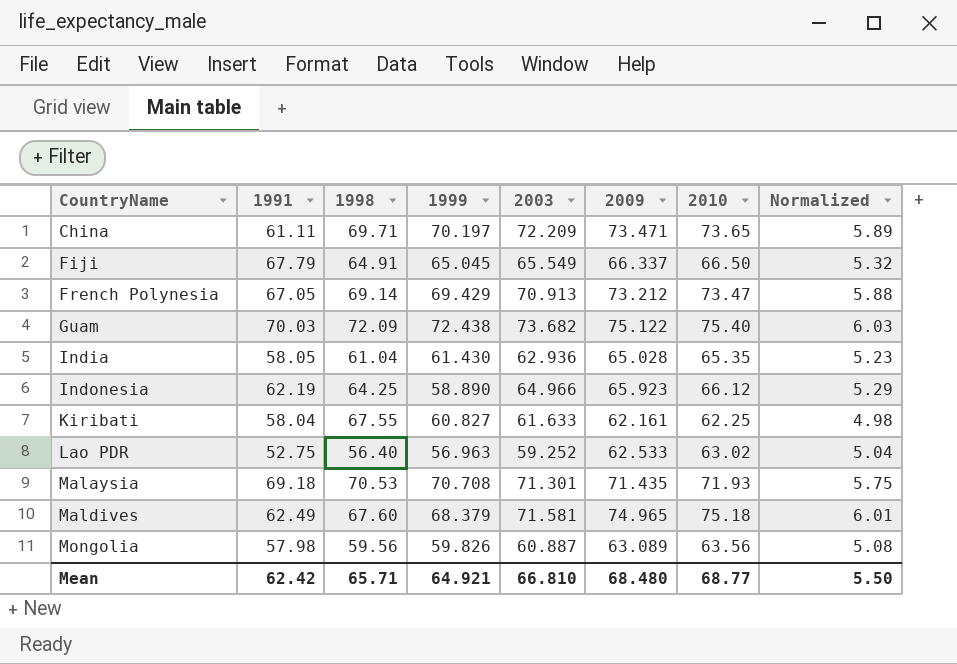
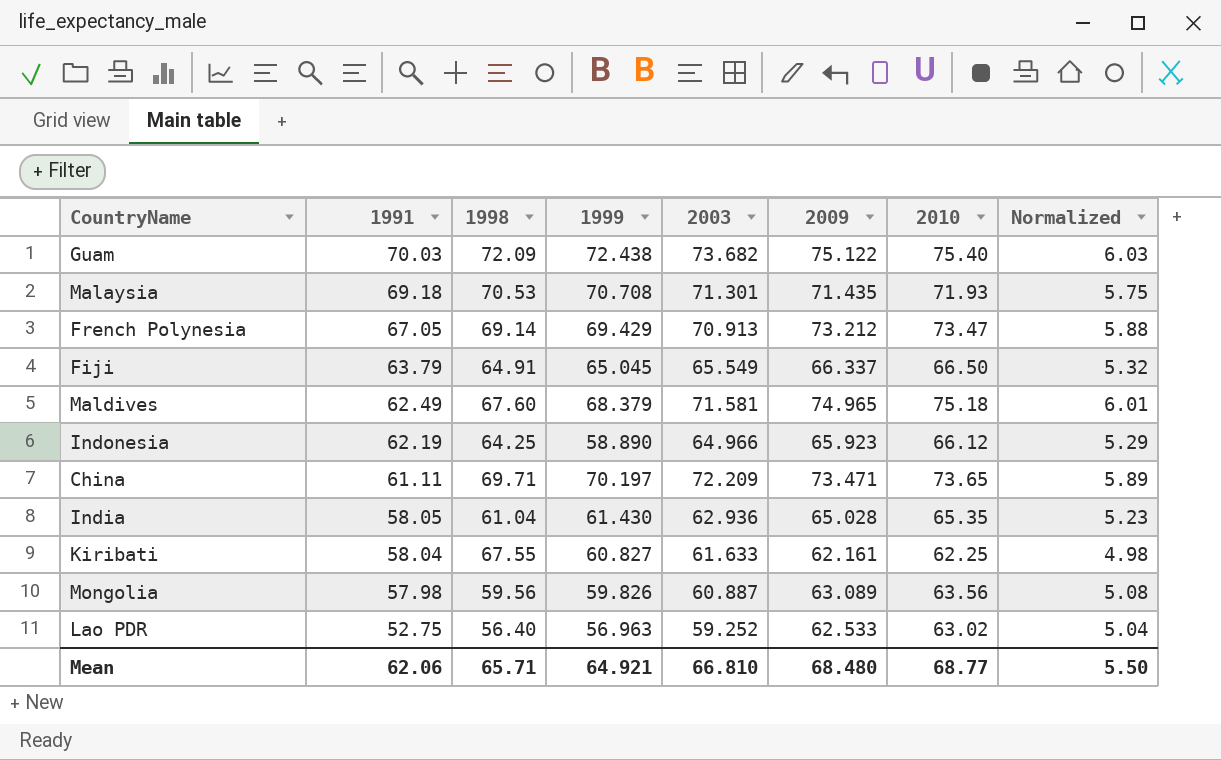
row order: CountryName ascending -> 1991 descending
Fiji | 1991: 67.79 -> 63.79
Mean | 1991: 62.42 -> 62.06

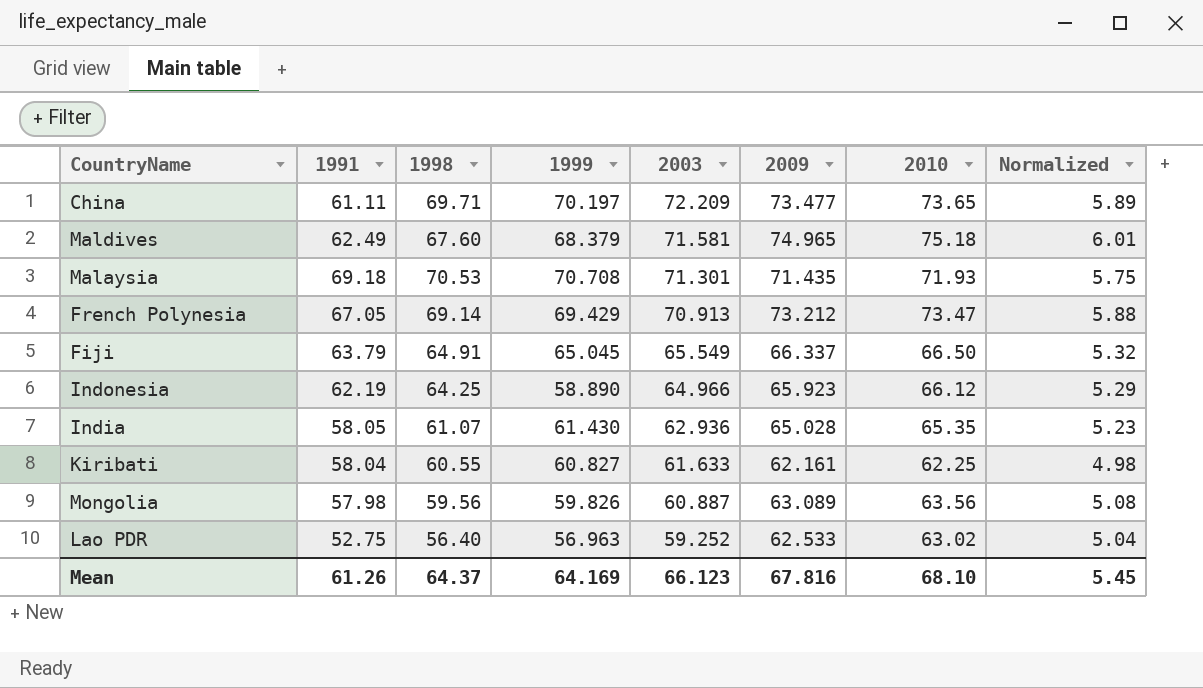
row order: 1991 descending -> 2003 descending
row Guam: 70.03 | 72.09 | 72.438 | 73.682 | 75.122 | 75.40 | 6.03 -> none
China | 2009: 73.471 -> 73.477
India | 1998: 61.04 -> 61.07
Kiribati | 1998: 67.55 -> 60.55
Mean | 1991: 62.06 -> 61.26
Mean | 1998: 65.71 -> 64.37
Mean | 1999: 64.921 -> 64.169
Mean | 2003: 66.810 -> 66.123
Mean | 2009: 68.480 -> 67.816
Mean | 2010: 68.77 -> 68.10
Mean | Normalized: 5.50 -> 5.45

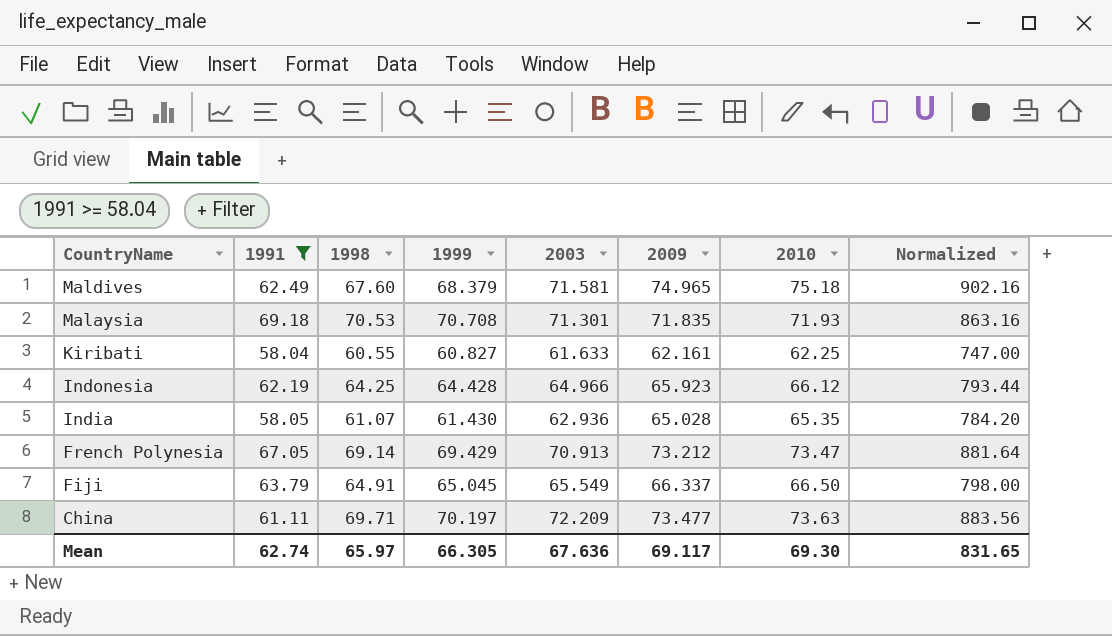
filter: none -> 1991 >= 58.04
row order: 2003 descending -> CountryName descending
column Normalized | formula: [2010] * 0.08 -> [2010] * 12
Malaysia | 2009: 71.435 -> 71.835
Indonesia | 1999: 58.890 -> 64.428
China | 2010: 73.65 -> 73.63
Mean | 1991: 61.26 -> 62.74
Mean | 1998: 64.37 -> 65.97
Mean | 1999: 64.169 -> 66.305
Mean | 2003: 66.123 -> 67.636
Mean | 2009: 67.816 -> 69.117
Mean | 2010: 68.10 -> 69.30
Mean | Normalized: 5.45 -> 831.65

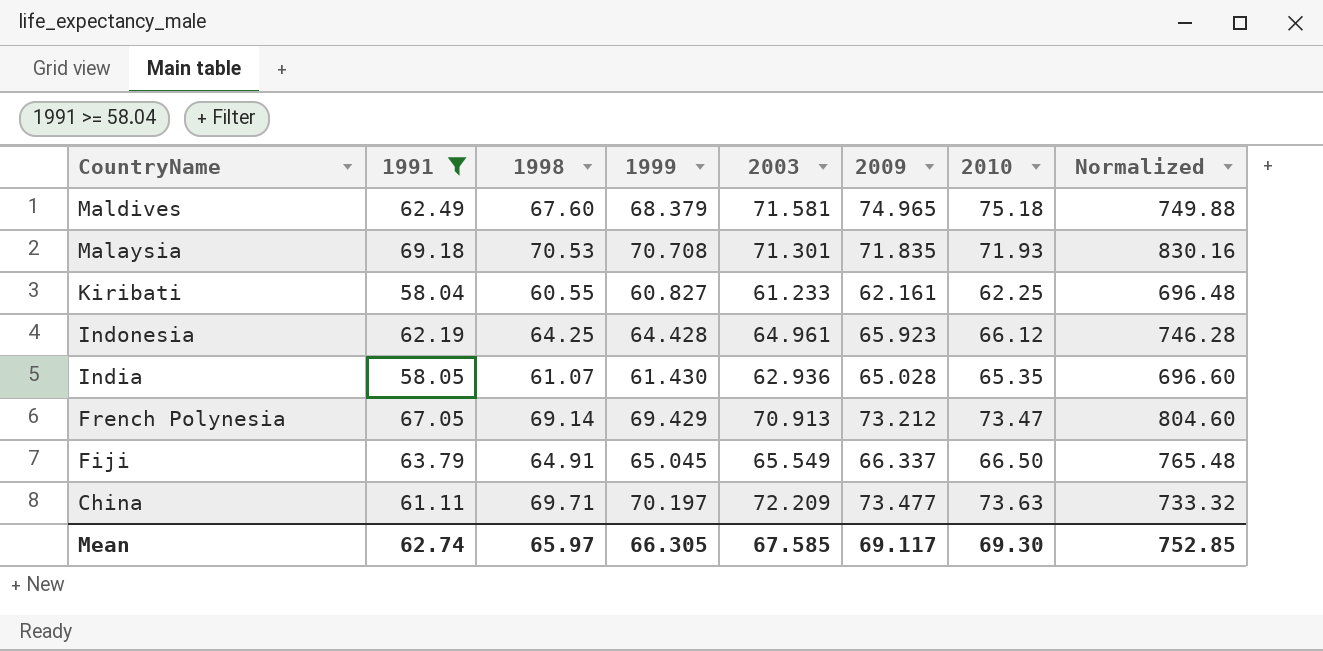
column Normalized | formula: [2010] * 12 -> [1991] * 12
Kiribati | 2003: 61.633 -> 61.233
Indonesia | 2003: 64.966 -> 64.961
Mean | 2003: 67.636 -> 67.585
Mean | Normalized: 831.65 -> 752.85

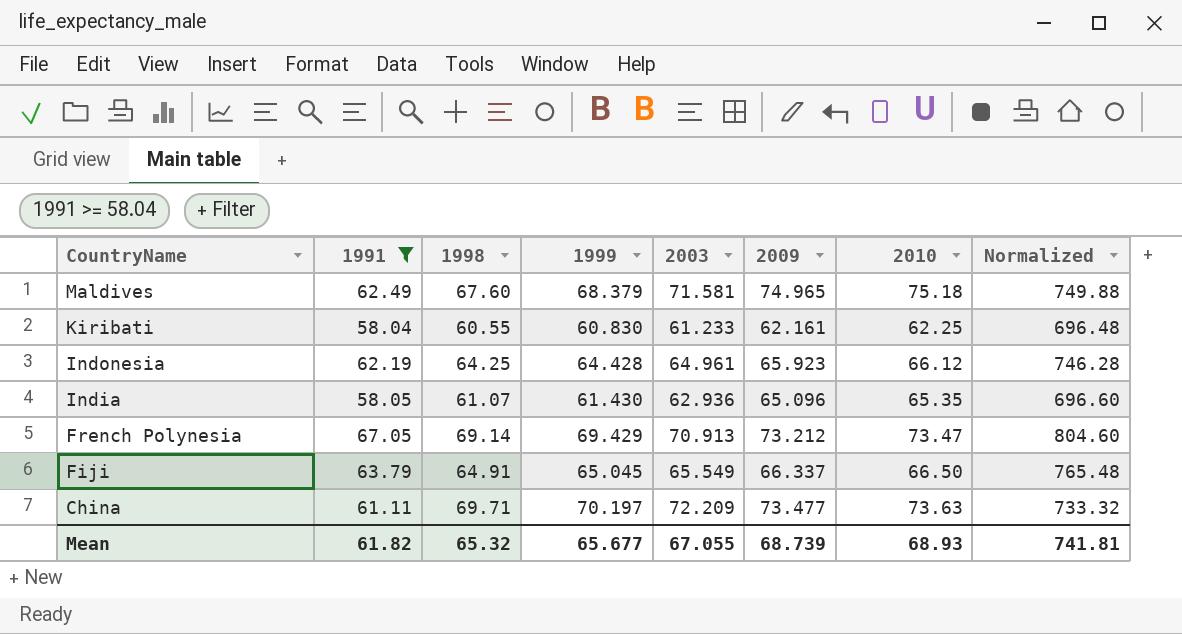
row Malaysia: 69.18 | 70.53 | 70.708 | 71.301 | 71.835 | 71.93 | 830.16 -> none
Kiribati | 1999: 60.827 -> 60.830
India | 2009: 65.028 -> 65.096
Mean | 1991: 62.74 -> 61.82
Mean | 1998: 65.97 -> 65.32
Mean | 1999: 66.305 -> 65.677
Mean | 2003: 67.585 -> 67.055
Mean | 2009: 69.117 -> 68.739
Mean | 2010: 69.30 -> 68.93
Mean | Normalized: 752.85 -> 741.81

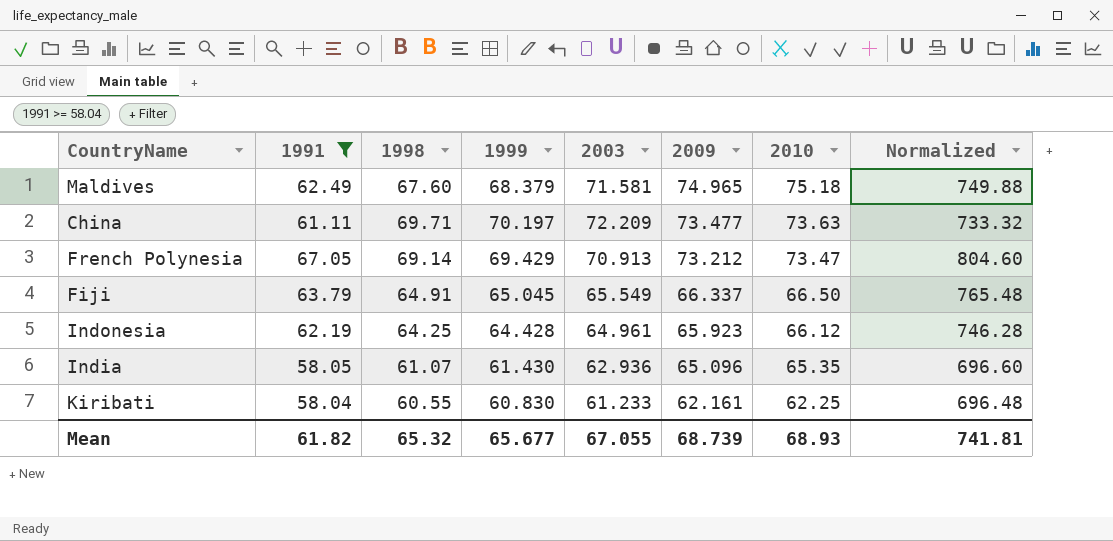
row order: CountryName descending -> 2009 descending

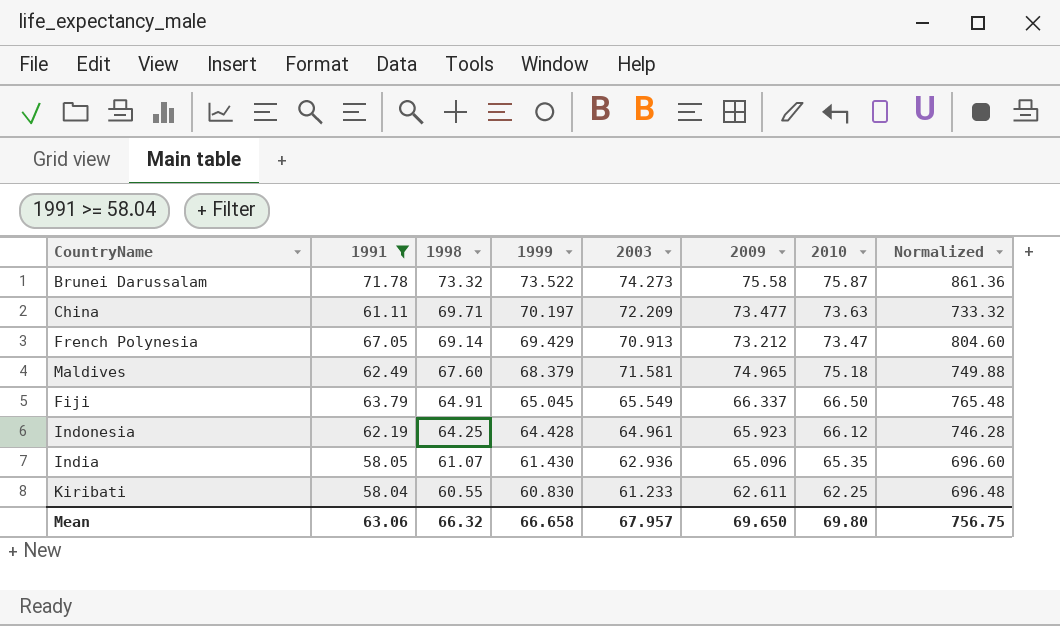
row order: 2009 descending -> 1998 descending
row Brunei Darussalam: none -> 71.78 | 73.32 | 73.522 | 74.273 | 75.58 | 75.87 | 861.36
Kiribati | 2009: 62.161 -> 62.611
Mean | 1991: 61.82 -> 63.06
Mean | 1998: 65.32 -> 66.32
Mean | 1999: 65.677 -> 66.658
Mean | 2003: 67.055 -> 67.957
Mean | 2009: 68.739 -> 69.650
Mean | 2010: 68.93 -> 69.80
Mean | Normalized: 741.81 -> 756.75

